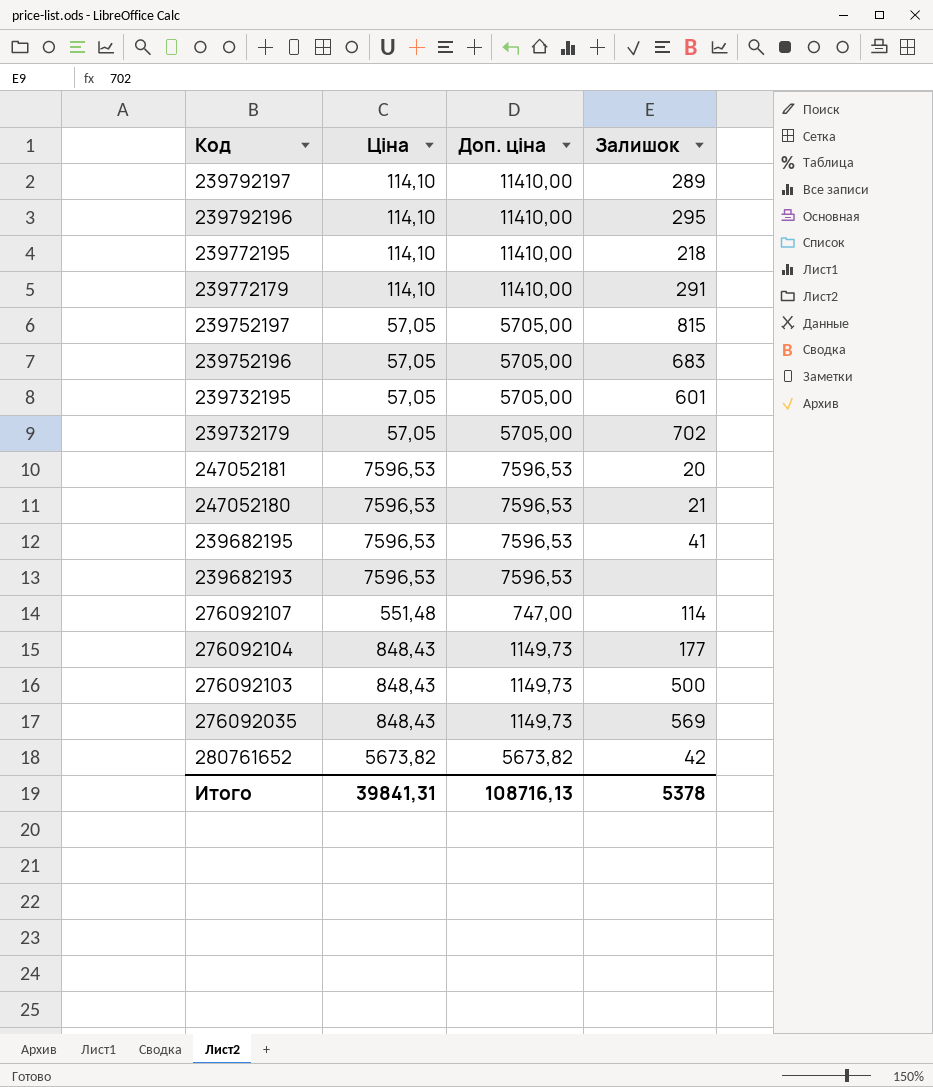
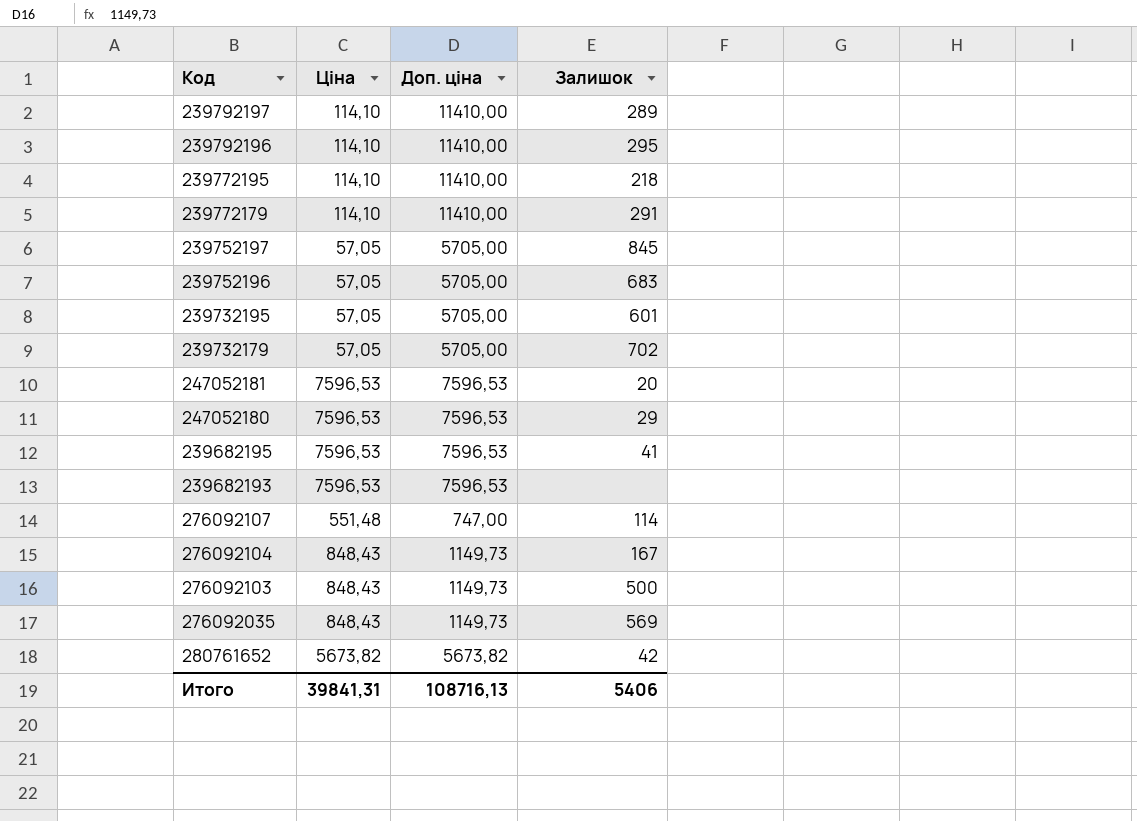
239752197 | Залишок: 815 -> 845
247052180 | Залишок: 21 -> 29
276092104 | Залишок: 177 -> 167
Итого | Залишок: 5378 -> 5406

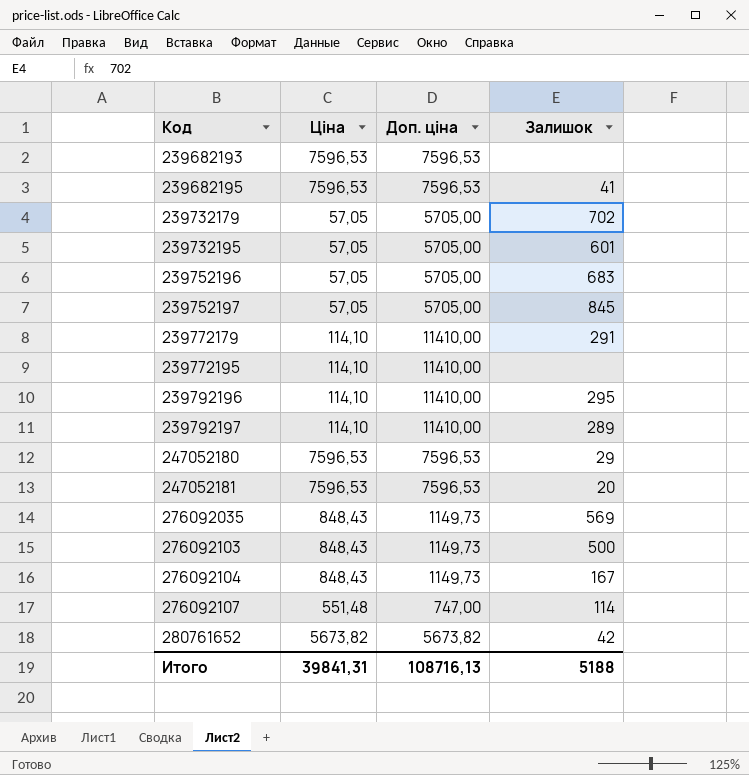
row order: none -> Код ascending
239772195 | Залишок: 218 -> none
Итого | Залишок: 5406 -> 5188

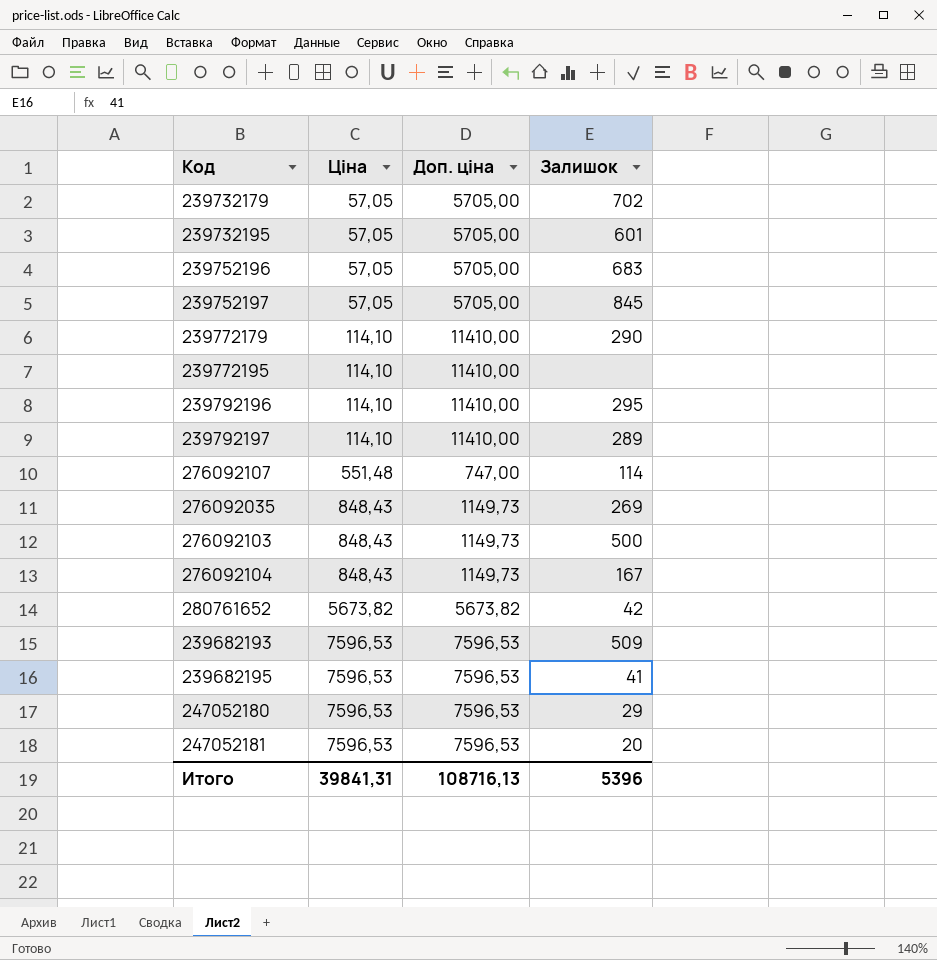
row order: Код ascending -> Ціна ascending
239772179 | Залишок: 291 -> 290
276092035 | Залишок: 569 -> 269
239682193 | Залишок: none -> 509
Итого | Залишок: 5188 -> 5396

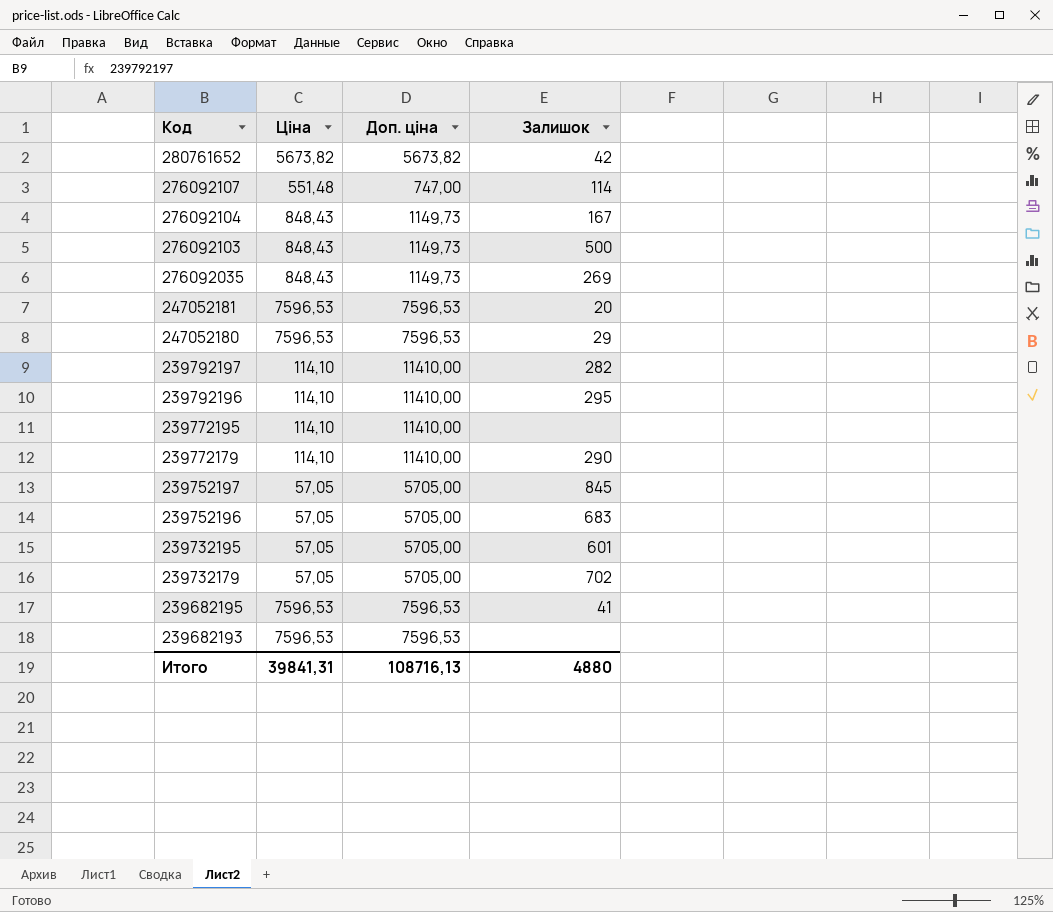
row order: Ціна ascending -> Код descending
239792197 | Залишок: 289 -> 282
239682193 | Залишок: 509 -> none
Итого | Залишок: 5396 -> 4880

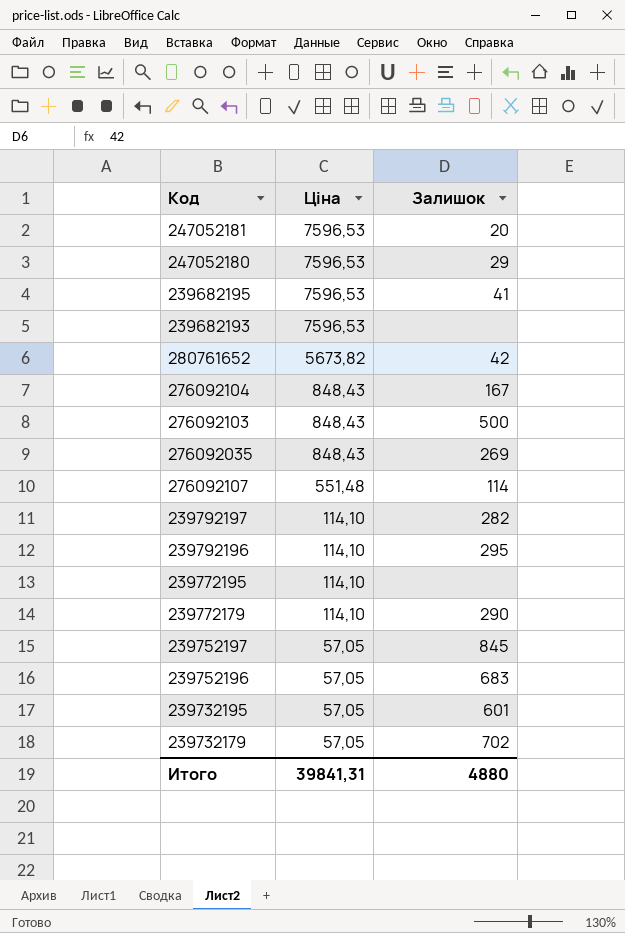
row order: Код descending -> Ціна descending
column Доп. ціна | position: 3 -> none

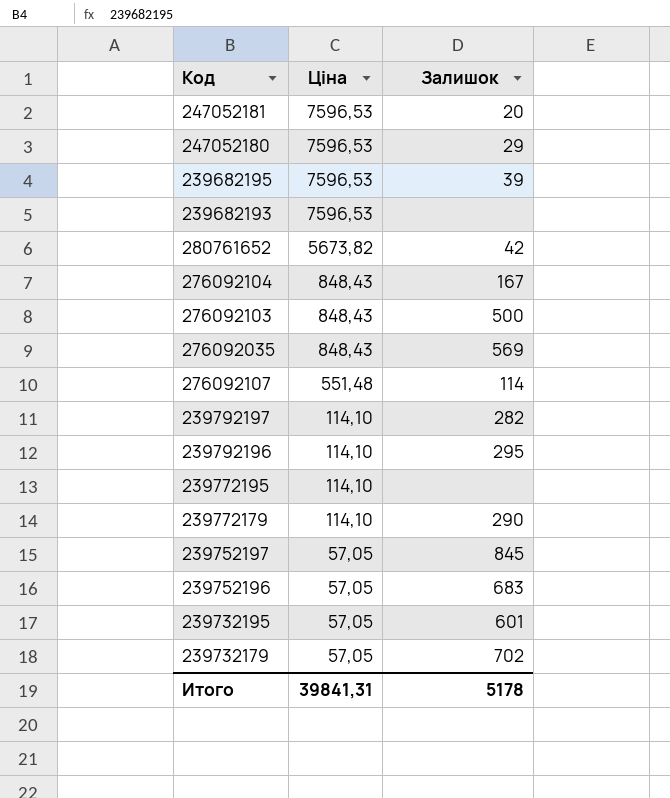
239682195 | Залишок: 41 -> 39
276092035 | Залишок: 269 -> 569
Итого | Залишок: 4880 -> 5178

